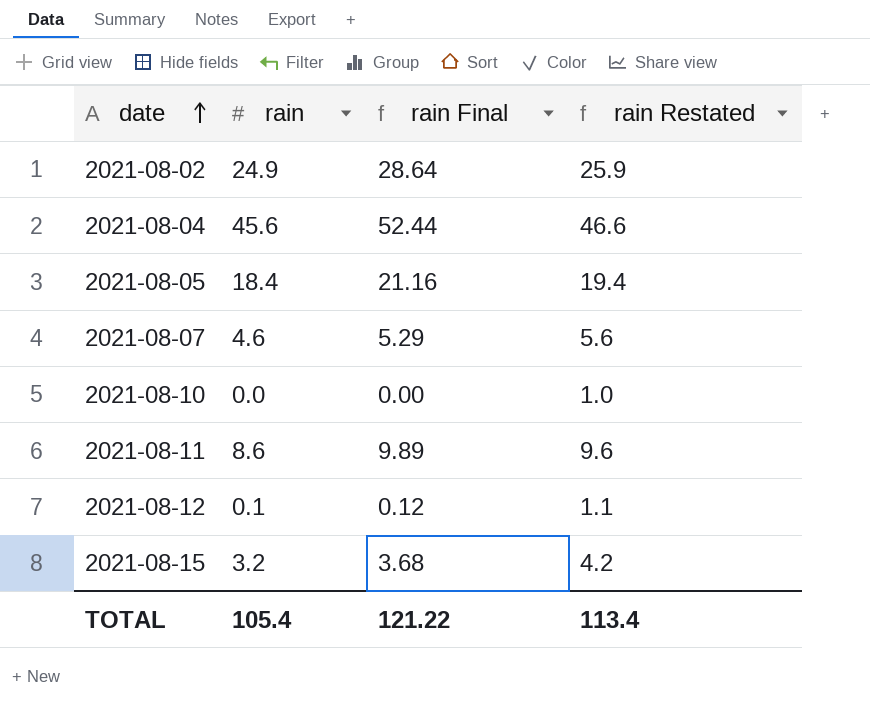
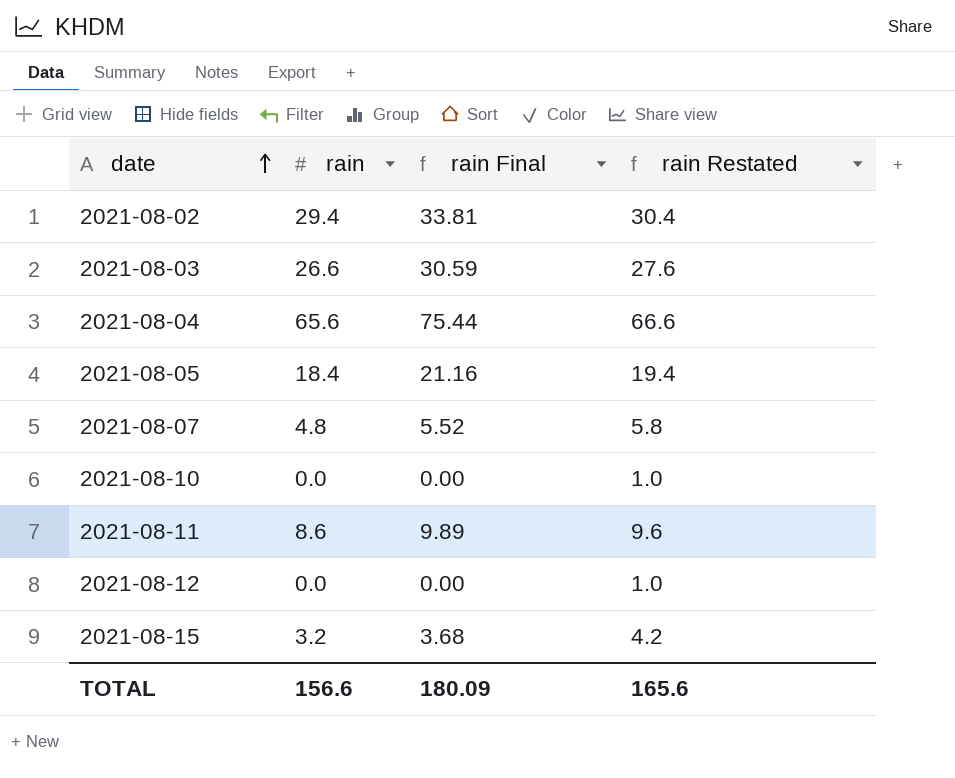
2021-08-02 | rain: 24.9 -> 29.4
2021-08-02 | rain Final: 28.64 -> 33.81
2021-08-02 | rain Restated: 25.9 -> 30.4
row 2021-08-03: none -> 26.6 | 30.59 | 27.6
2021-08-04 | rain: 45.6 -> 65.6
2021-08-04 | rain Final: 52.44 -> 75.44
2021-08-04 | rain Restated: 46.6 -> 66.6
2021-08-07 | rain: 4.6 -> 4.8
2021-08-07 | rain Final: 5.29 -> 5.52
2021-08-07 | rain Restated: 5.6 -> 5.8
2021-08-12 | rain: 0.1 -> 0.0
2021-08-12 | rain Final: 0.12 -> 0.00
2021-08-12 | rain Restated: 1.1 -> 1.0
TOTAL | rain: 105.4 -> 156.6
TOTAL | rain Final: 121.22 -> 180.09
TOTAL | rain Restated: 113.4 -> 165.6

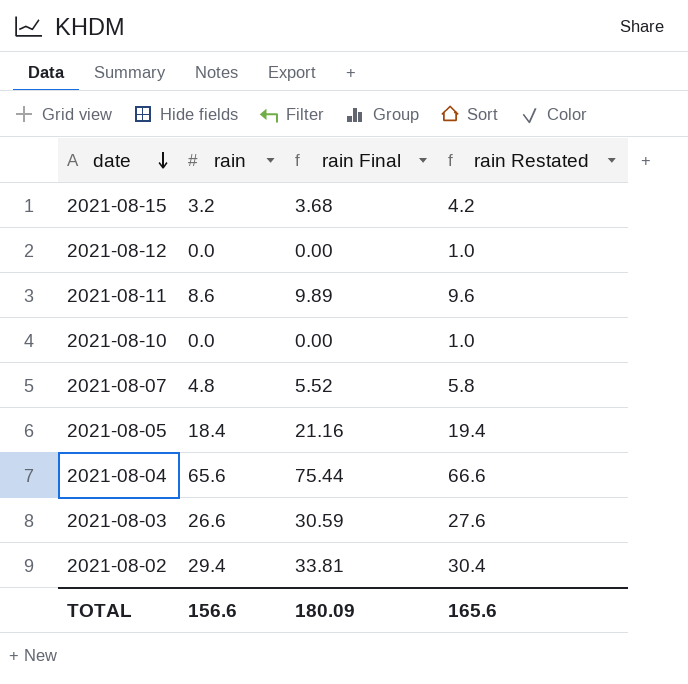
row order: date ascending -> date descending

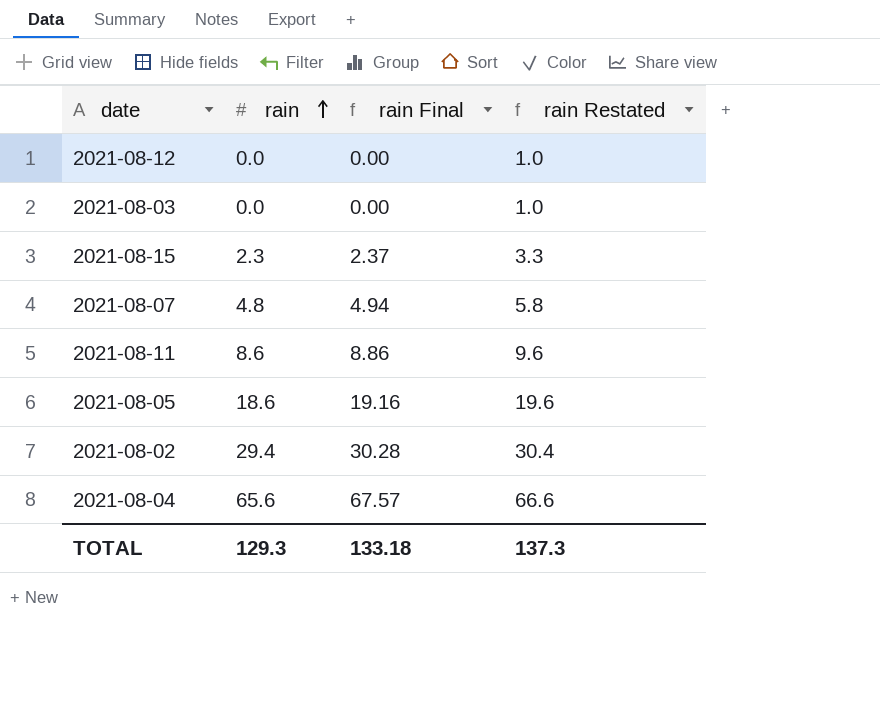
row order: date descending -> rain ascending
column rain Final | formula: [rain] * 1.15 -> [rain] * 1.03
row 2021-08-10: 0.0 | 0.00 | 1.0 -> none
2021-08-03 | rain: 26.6 -> 0.0
2021-08-03 | rain Restated: 27.6 -> 1.0
2021-08-15 | rain: 3.2 -> 2.3
2021-08-15 | rain Restated: 4.2 -> 3.3
2021-08-05 | rain: 18.4 -> 18.6
2021-08-05 | rain Restated: 19.4 -> 19.6
TOTAL | rain: 156.6 -> 129.3
TOTAL | rain Final: 180.09 -> 133.18
TOTAL | rain Restated: 165.6 -> 137.3

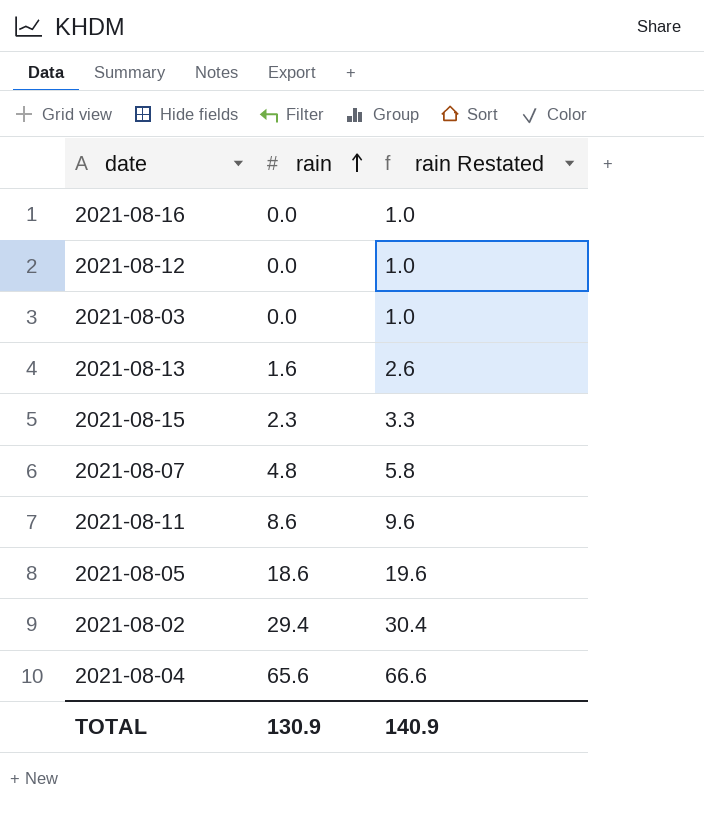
column rain Final | formula: [rain] * 1.03 -> none
row 2021-08-16: none -> 0.0 | 1.0
row 2021-08-13: none -> 1.6 | 2.6
TOTAL | rain: 129.3 -> 130.9
TOTAL | rain Restated: 137.3 -> 140.9

